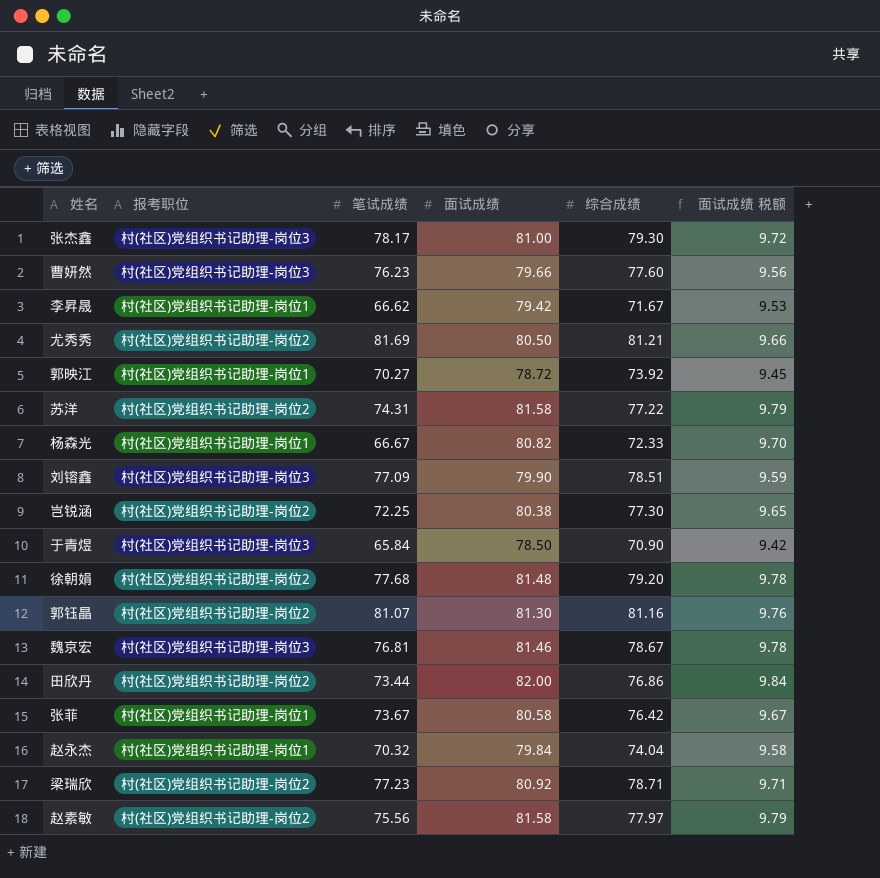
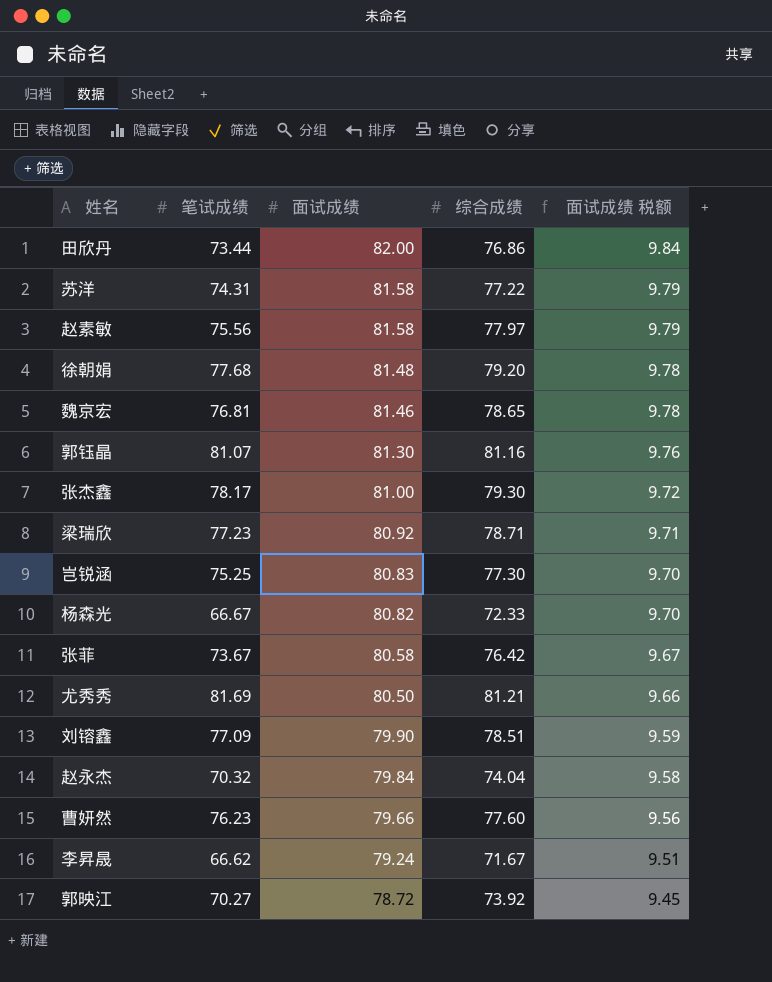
row order: none -> 面试成绩 descending
column 报考职位 | position: 2 -> none
row 于青煜: 村(社区)党组织书记助理-岗位3 | 65.84 | 78.50 | 70.90 | 9.42 -> none
魏京宏 | 综合成绩: 78.67 -> 78.65
岂锐涵 | 笔试成绩: 72.25 -> 75.25
岂锐涵 | 面试成绩: 80.38 -> 80.83
岂锐涵 | 面试成绩 税额: 9.65 -> 9.70
李昇晟 | 面试成绩: 79.42 -> 79.24
李昇晟 | 面试成绩 税额: 9.53 -> 9.51

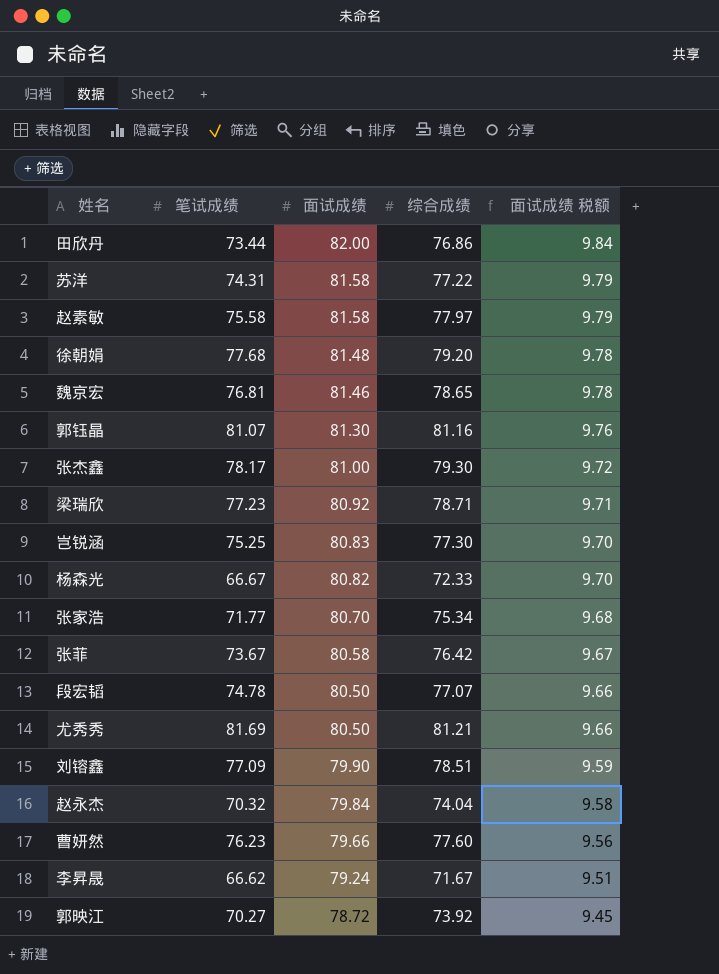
赵素敏 | 笔试成绩: 75.56 -> 75.58
row 张家浩: none -> 71.77 | 80.70 | 75.34 | 9.68
row 段宏韬: none -> 74.78 | 80.50 | 77.07 | 9.66

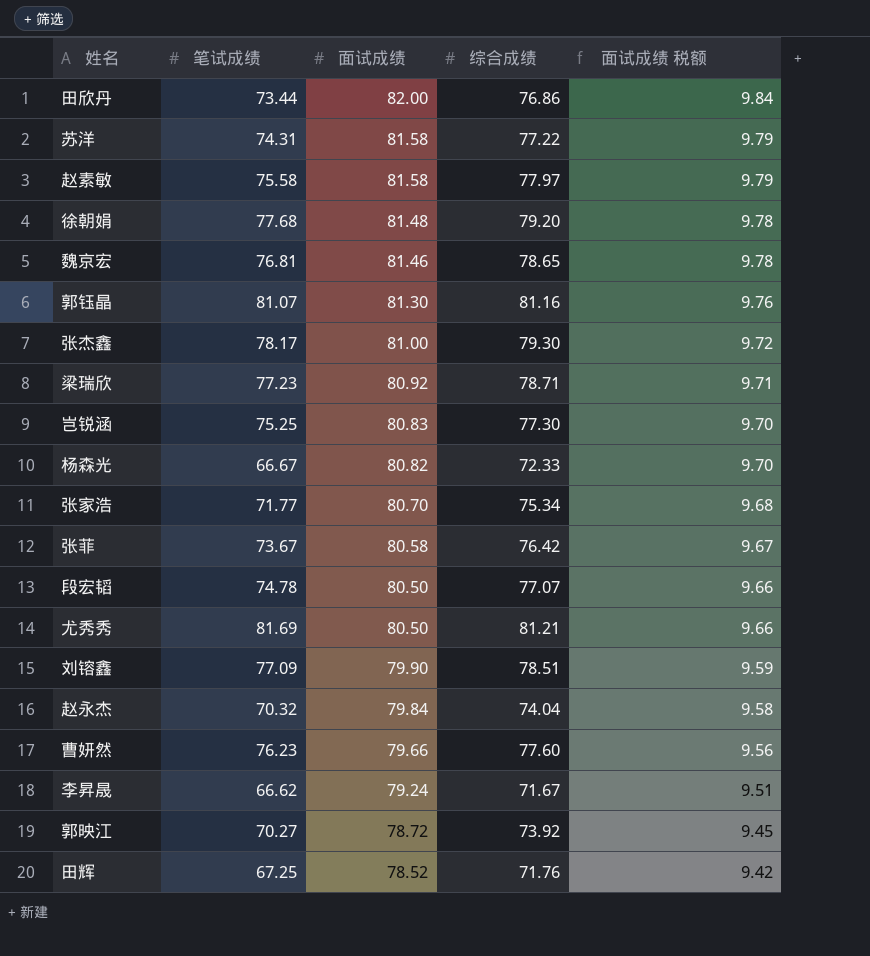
row 田辉: none -> 67.25 | 78.52 | 71.76 | 9.42

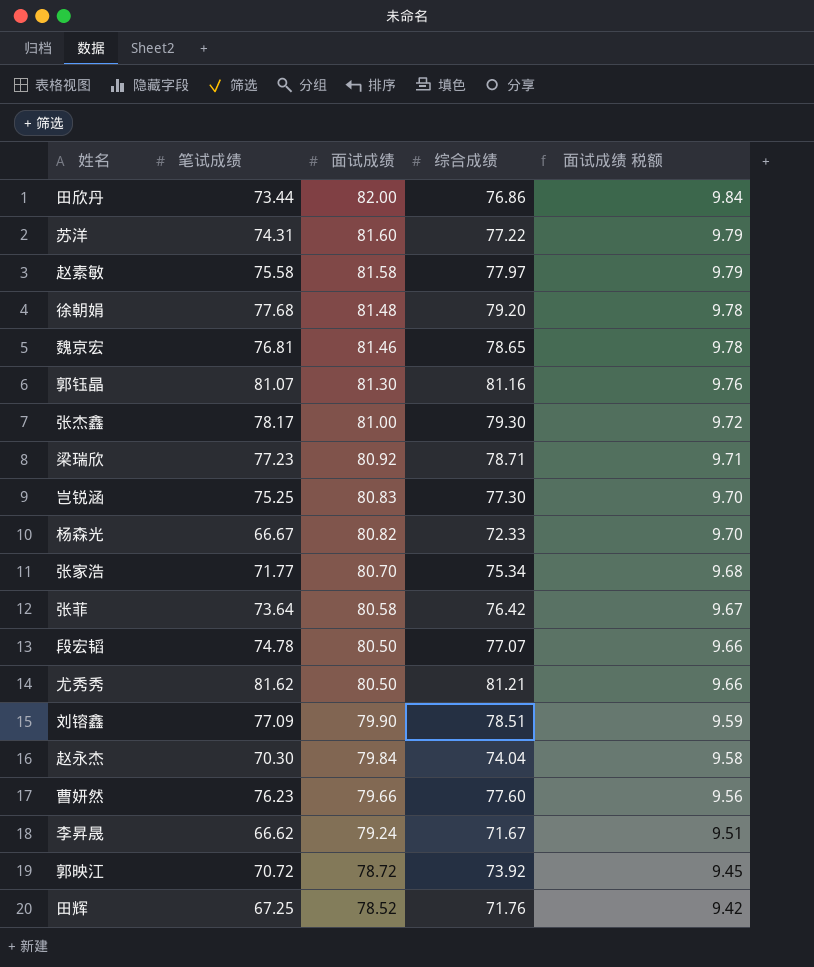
苏洋 | 面试成绩: 81.58 -> 81.60
张菲 | 笔试成绩: 73.67 -> 73.64
尤秀秀 | 笔试成绩: 81.69 -> 81.62
赵永杰 | 笔试成绩: 70.32 -> 70.30
郭映江 | 笔试成绩: 70.27 -> 70.72

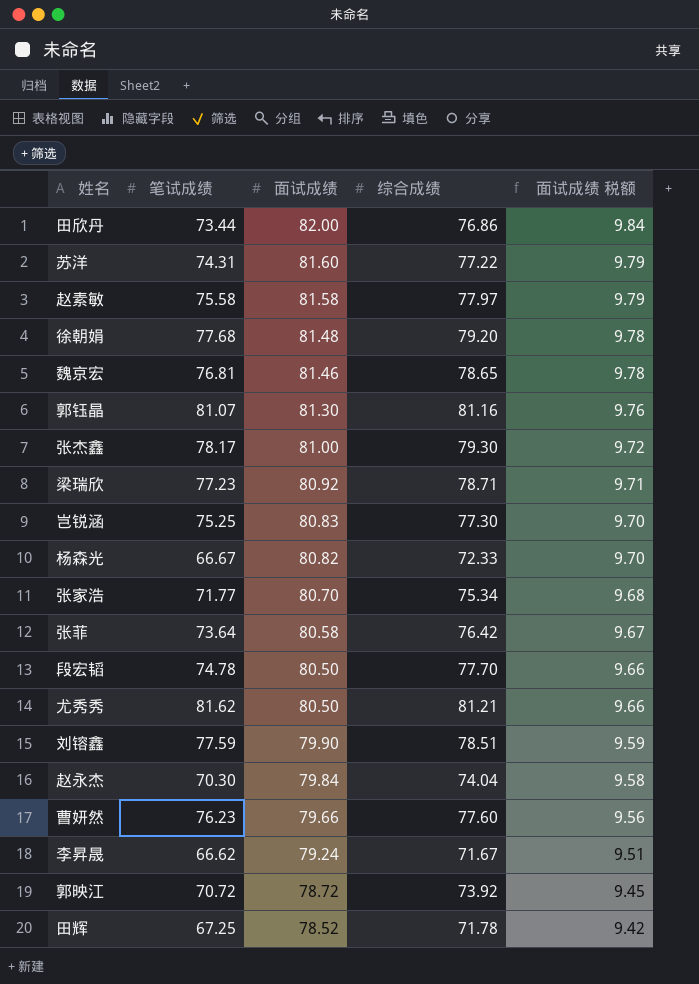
段宏韬 | 综合成绩: 77.07 -> 77.70
刘镕鑫 | 笔试成绩: 77.09 -> 77.59
田辉 | 综合成绩: 71.76 -> 71.78

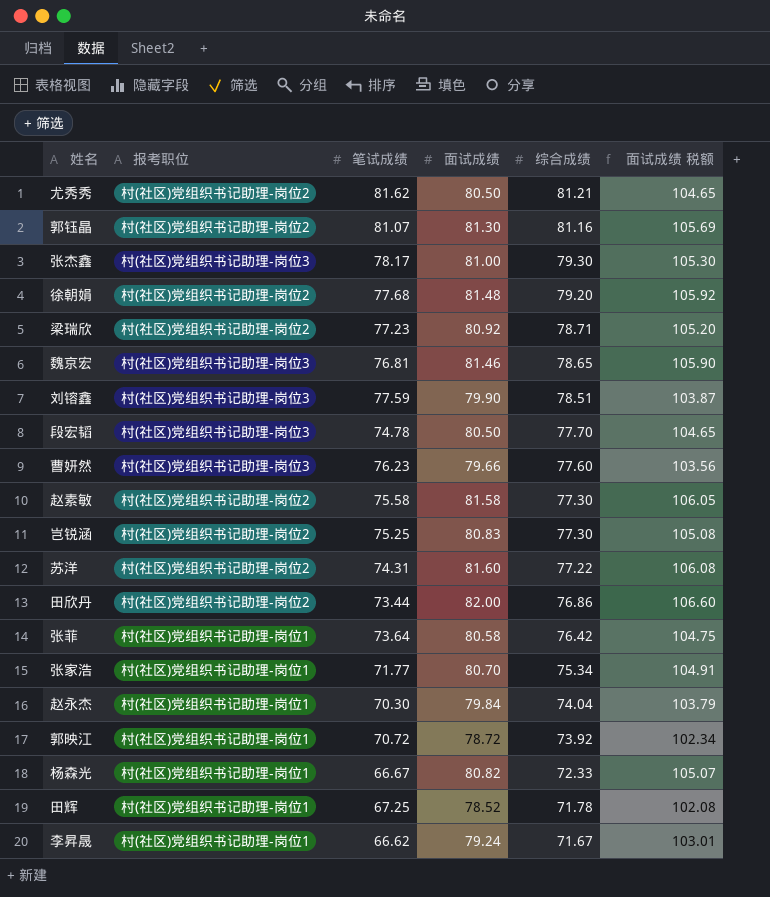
row order: 面试成绩 descending -> 综合成绩 descending
column 报考职位 | position: none -> 2
column 面试成绩 税额 | formula: [面试成绩] * 0.12 -> [面试成绩] * 1.3
赵素敏 | 综合成绩: 77.97 -> 77.30

